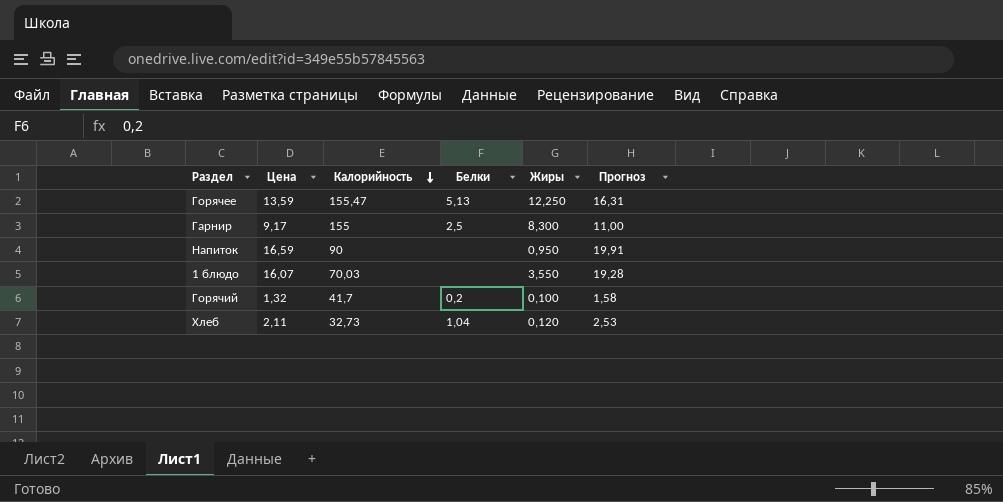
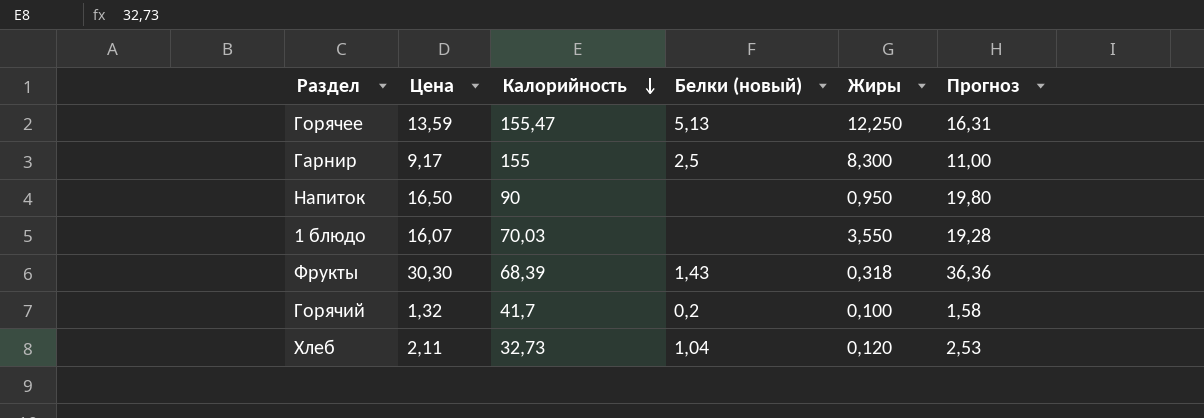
column name: Белки -> Белки (новый)
Напиток | Цена: 16,59 -> 16,50
Напиток | Прогноз: 19,91 -> 19,80
row Фрукты: none -> 30,30 | 68,39 | 1,43 | 0,318 | 36,36

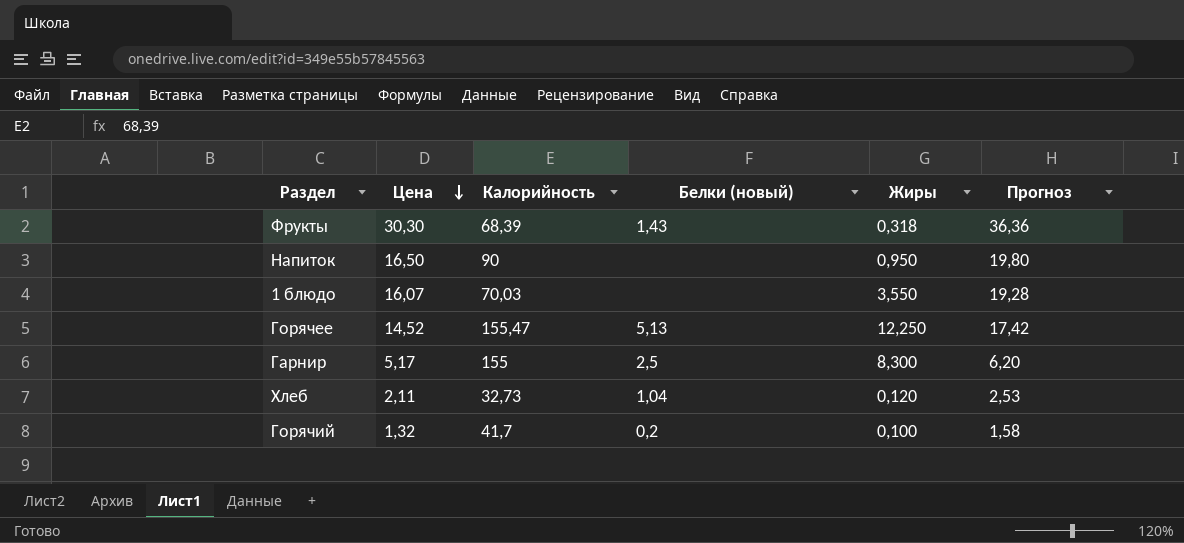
row order: Калорийность descending -> Цена descending
Горячее | Цена: 13,59 -> 14,52
Горячее | Прогноз: 16,31 -> 17,42
Гарнир | Цена: 9,17 -> 5,17
Гарнир | Прогноз: 11,00 -> 6,20

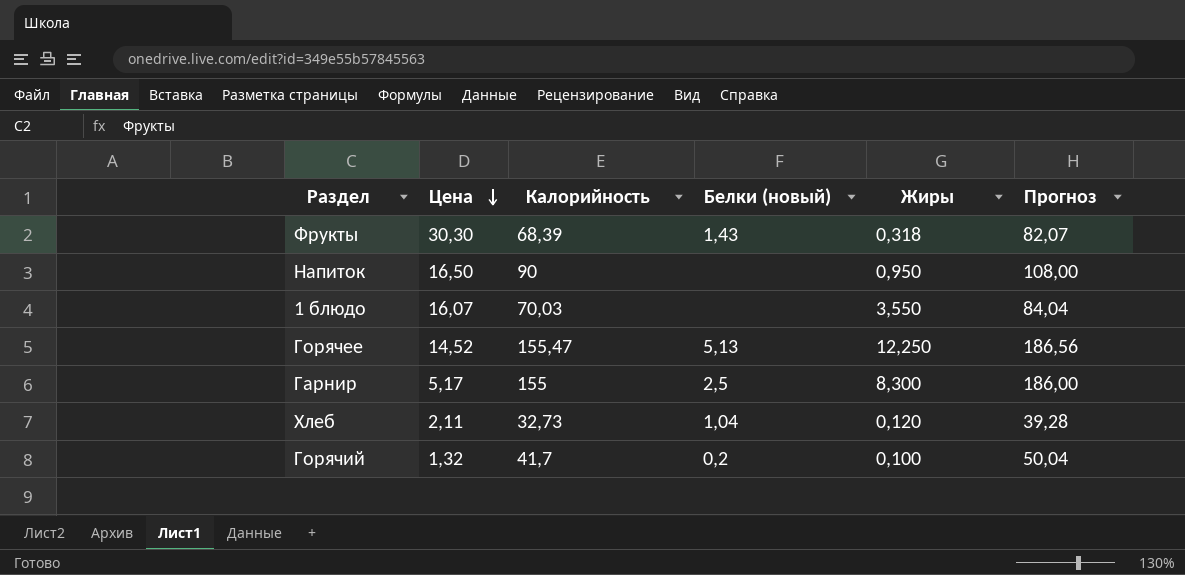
column Прогноз | formula: [Цена] * 1,2 -> [Калорийность] * 1,2

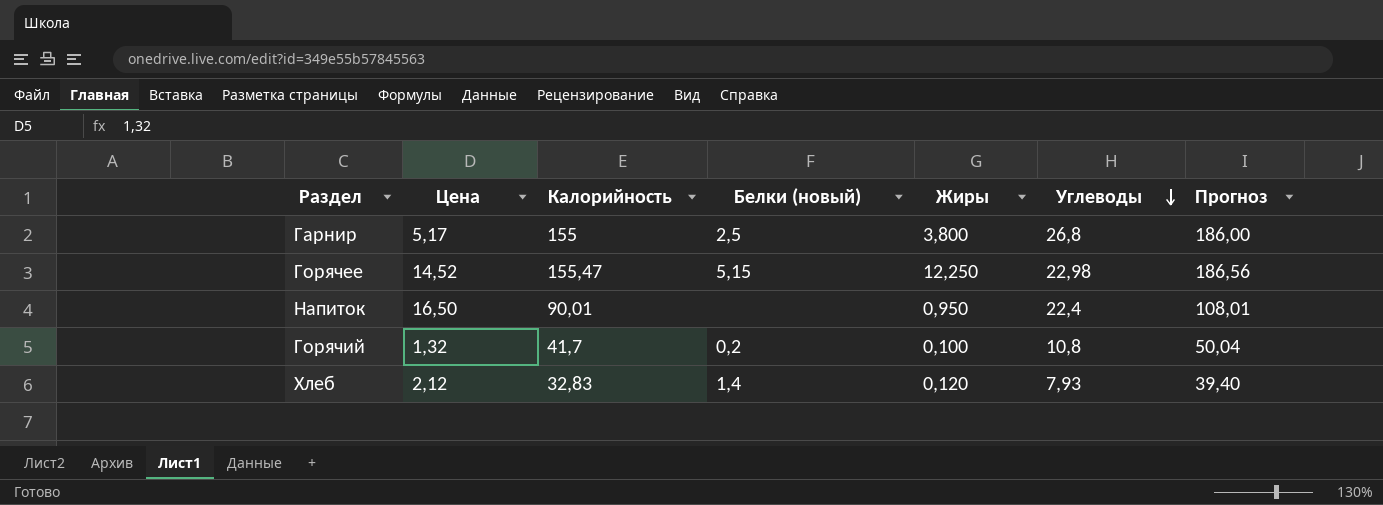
row order: Цена descending -> Углеводы descending
column Углеводы | position: none -> 6
row Фрукты: 30,30 | 68,39 | 1,43 | 0,318 | 82,07 -> none
row 1 блюдо: 16,07 | 70,03 | none | 3,550 | 84,04 -> none
Гарнир | Жиры: 8,300 -> 3,800
Горячее | Белки (новый): 5,13 -> 5,15
Напиток | Калорийность: 90 -> 90,01
Напиток | Прогноз: 108,00 -> 108,01
Хлеб | Цена: 2,11 -> 2,12
Хлеб | Калорийность: 32,73 -> 32,83
Хлеб | Белки (новый): 1,04 -> 1,4
Хлеб | Прогноз: 39,28 -> 39,40

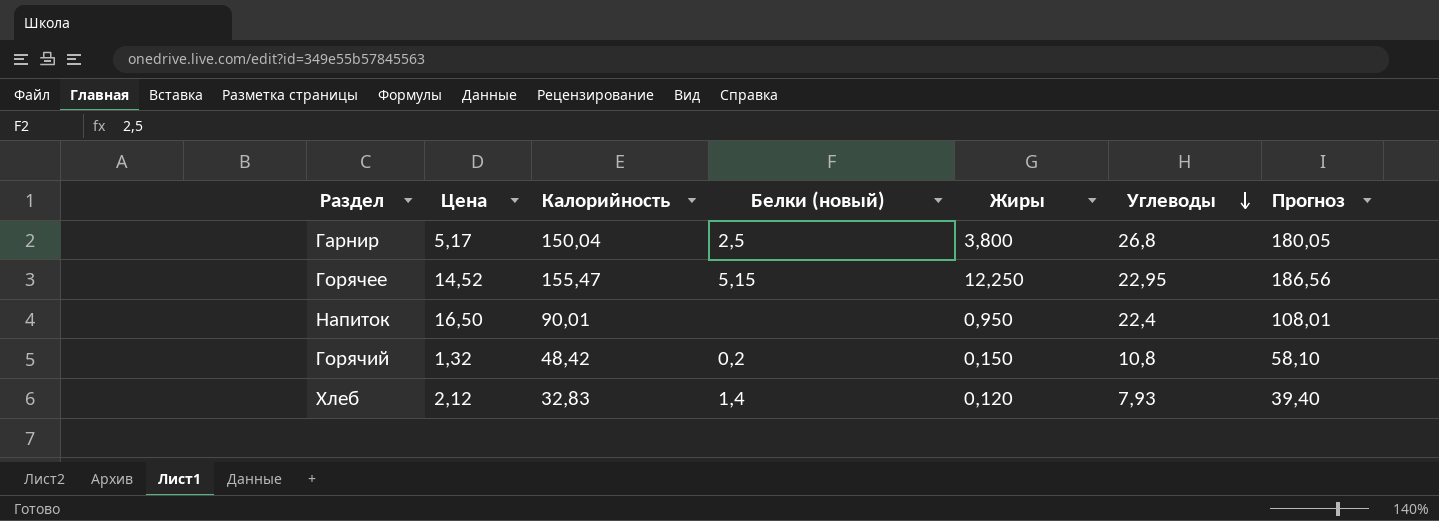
Гарнир | Калорийность: 155 -> 150,04
Гарнир | Прогноз: 186,00 -> 180,05
Горячее | Углеводы: 22,98 -> 22,95
Горячий | Калорийность: 41,7 -> 48,42
Горячий | Жиры: 0,100 -> 0,150
Горячий | Прогноз: 50,04 -> 58,10

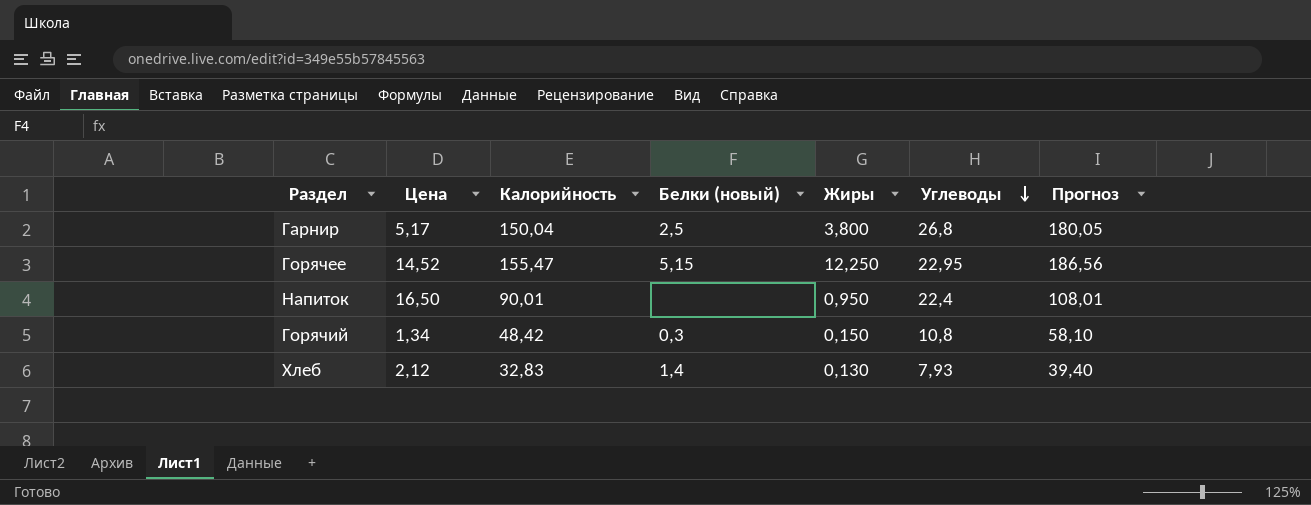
Горячий | Цена: 1,32 -> 1,34
Горячий | Белки (новый): 0,2 -> 0,3
Хлеб | Жиры: 0,120 -> 0,130

